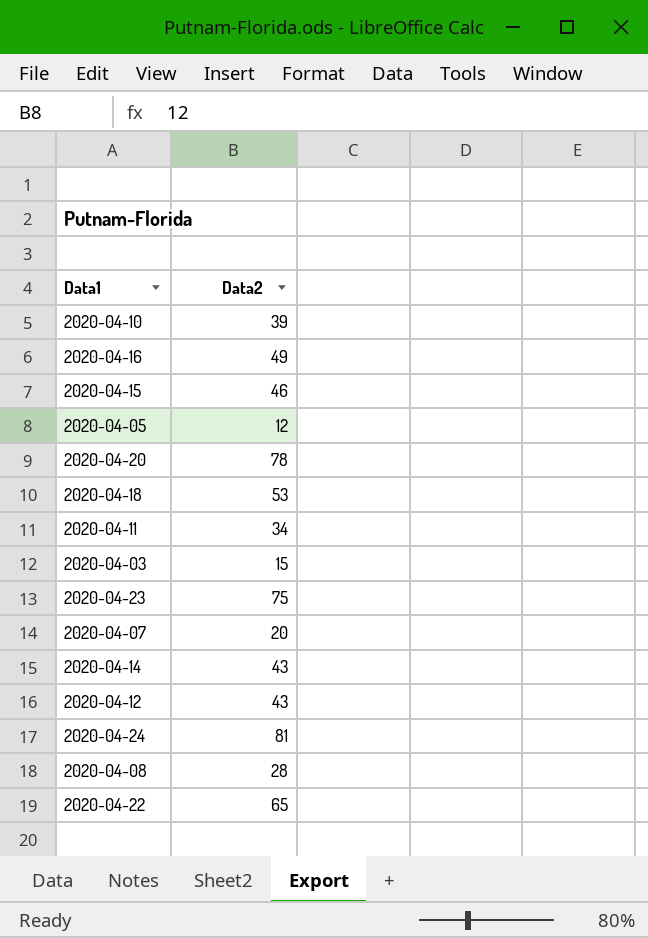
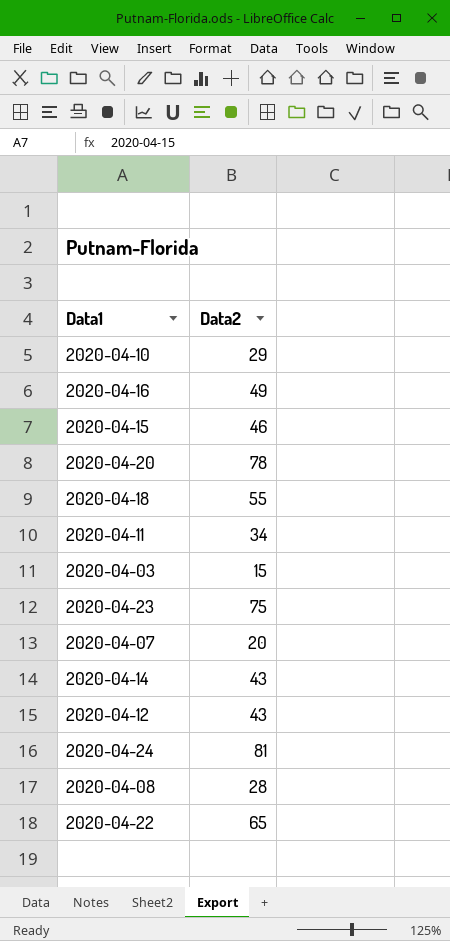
row 2020-04-05: 12 -> none
2020-04-10 | Data2: 39 -> 29
2020-04-18 | Data2: 53 -> 55

